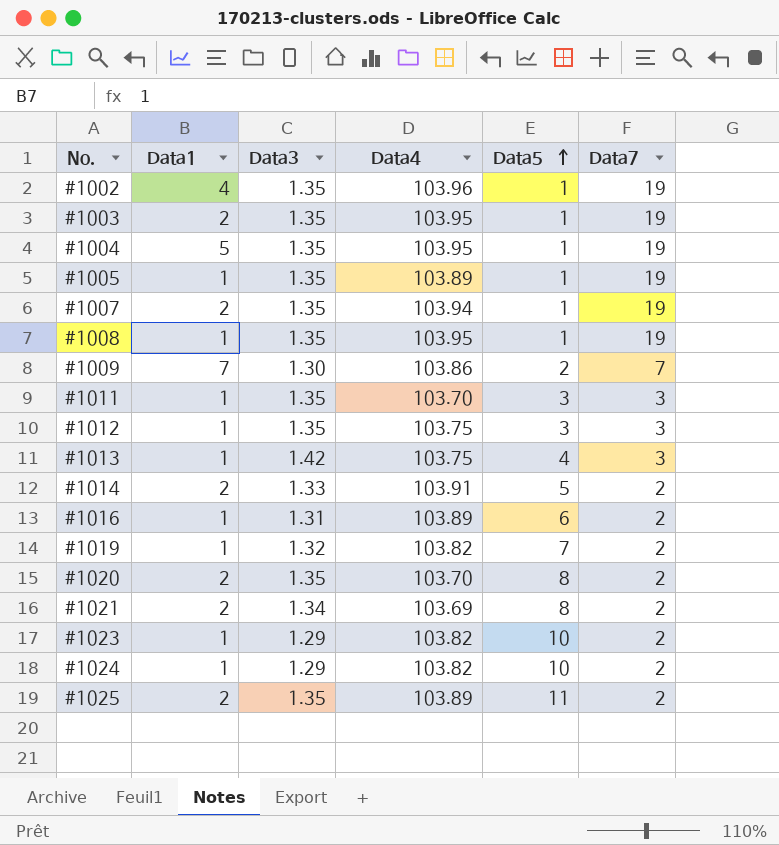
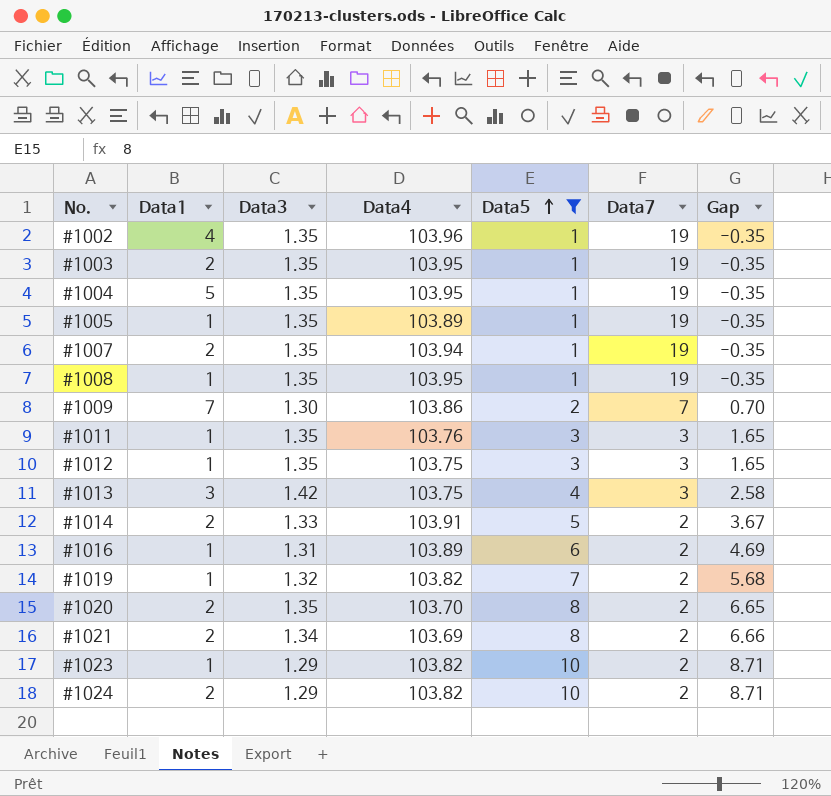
filter: none -> Data5 != 11
column Gap | formula: none -> [Data5] - [Data3]
#1011 | Data4: 103.70 -> 103.76
#1013 | Data1: 1 -> 3
#1024 | Data1: 1 -> 2

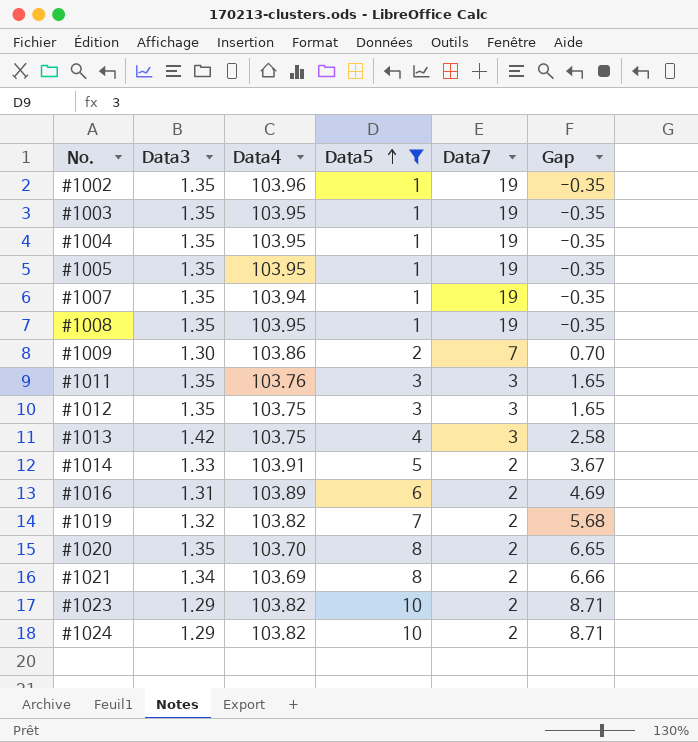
column Data1 | position: 2 -> none
#1005 | Data4: 103.89 -> 103.95

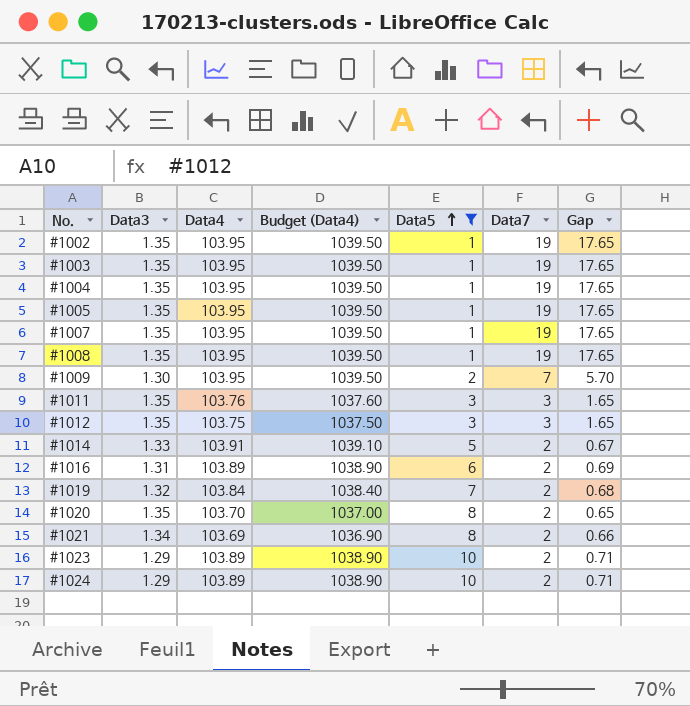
column Budget (Data4) | formula: none -> [Data4] * 10
column Gap | formula: [Data5] - [Data3] -> [Data7] - [Data3]
row #1013: 1.42 | 103.75 | 4 | 3 | 2.58 -> none
#1002 | Data4: 103.96 -> 103.95
#1007 | Data4: 103.94 -> 103.95
#1009 | Data4: 103.86 -> 103.95
#1019 | Data4: 103.82 -> 103.84
#1023 | Data4: 103.82 -> 103.89
#1024 | Data4: 103.82 -> 103.89

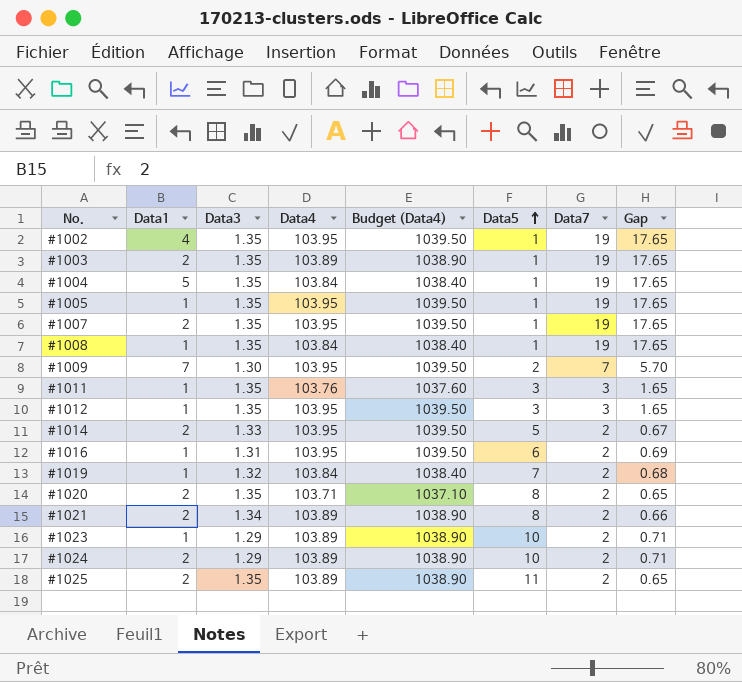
filter: Data5 != 11 -> none
column Data1 | position: none -> 2
#1003 | Data4: 103.95 -> 103.89
#1003 | Budget (Data4): 1039.50 -> 1038.90
#1004 | Data4: 103.95 -> 103.84
#1004 | Budget (Data4): 1039.50 -> 1038.40
#1008 | Data4: 103.95 -> 103.84
#1008 | Budget (Data4): 1039.50 -> 1038.40
#1012 | Data4: 103.75 -> 103.95
#1012 | Budget (Data4): 1037.50 -> 1039.50
#1014 | Data4: 103.91 -> 103.95
#1014 | Budget (Data4): 1039.10 -> 1039.50
#1016 | Data4: 103.89 -> 103.95
#1016 | Budget (Data4): 1038.90 -> 1039.50
#1020 | Data4: 103.70 -> 103.71
#1020 | Budget (Data4): 1037.00 -> 1037.10
#1021 | Data4: 103.69 -> 103.89
#1021 | Budget (Data4): 1036.90 -> 1038.90

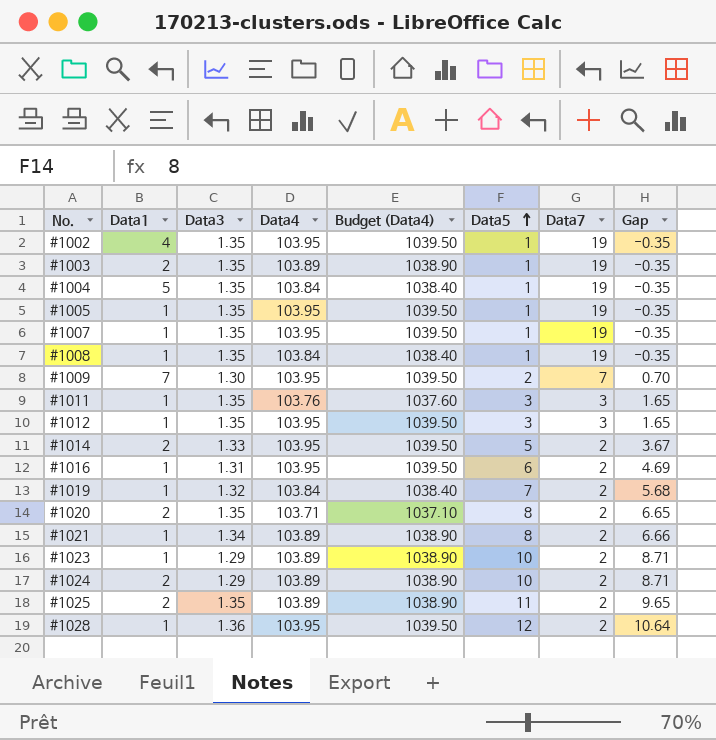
column Gap | formula: [Data7] - [Data3] -> [Data5] - [Data3]
#1007 | Data1: 2 -> 1
#1021 | Data1: 2 -> 1
row #1028: none -> 1 | 1.36 | 103.95 | 1039.50 | 12 | 2 | 10.64

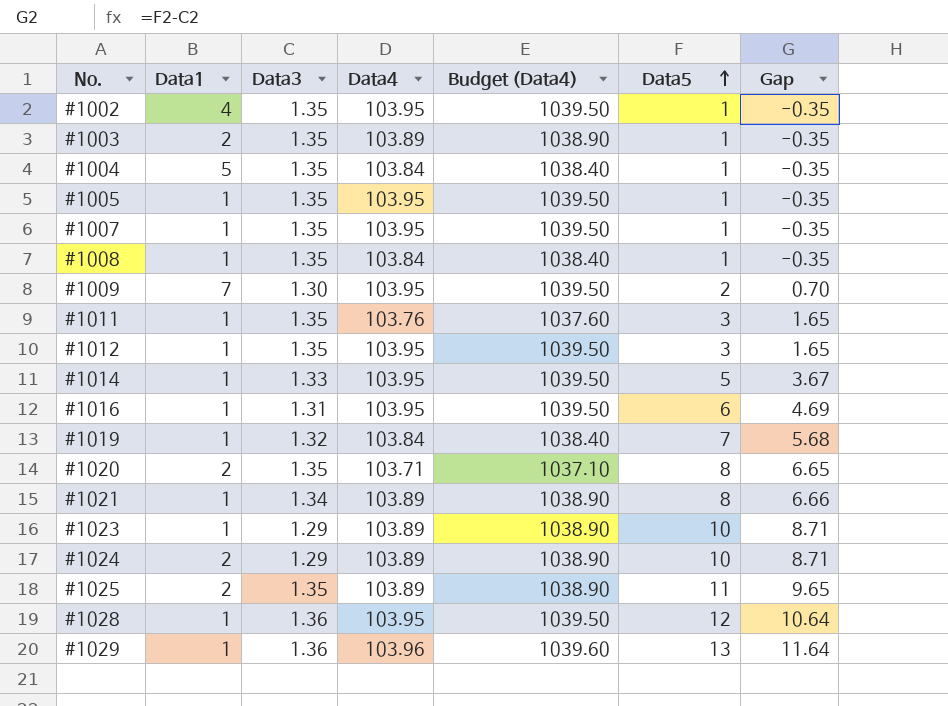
column Data7 | position: 7 -> none
#1014 | Data1: 2 -> 1
row #1029: none -> 1 | 1.36 | 103.96 | 1039.60 | 13 | 11.64

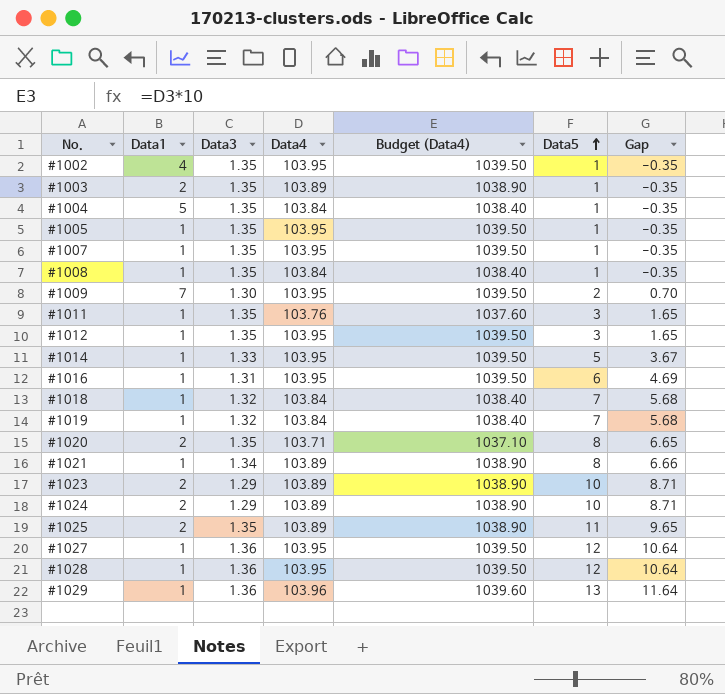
row #1018: none -> 1 | 1.32 | 103.84 | 1038.40 | 7 | 5.68
#1023 | Data1: 1 -> 2
row #1027: none -> 1 | 1.36 | 103.95 | 1039.50 | 12 | 10.64

